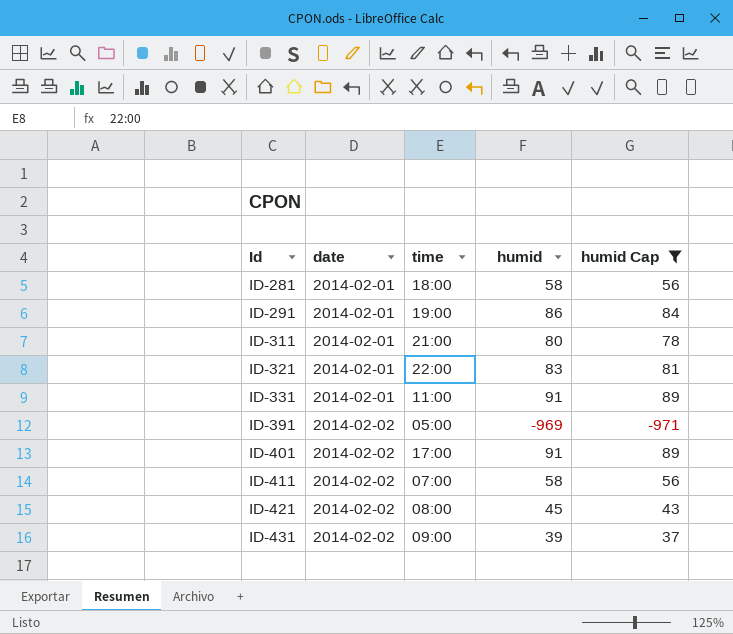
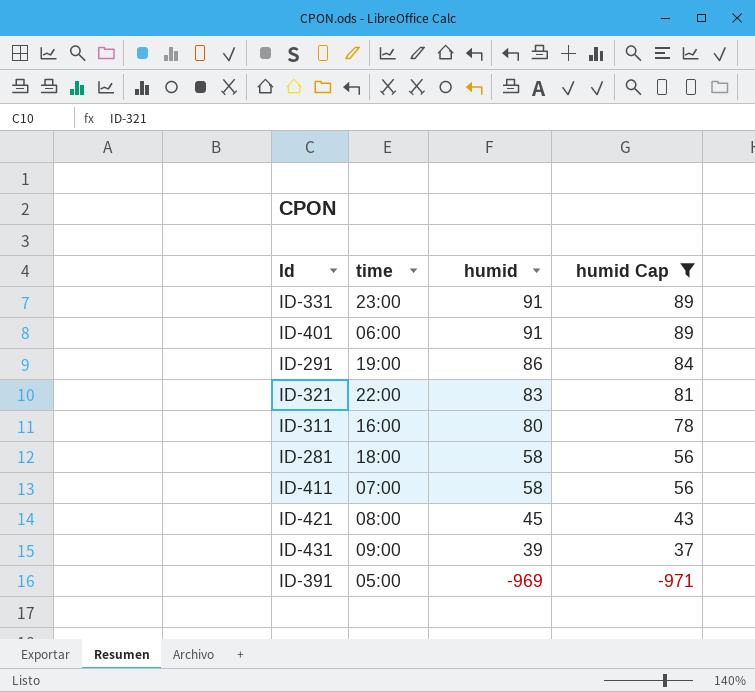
row order: Id ascending -> humid descending
column date | position: 2 -> none
ID-331 | time: 11:00 -> 23:00
ID-401 | time: 17:00 -> 06:00
ID-311 | time: 21:00 -> 16:00

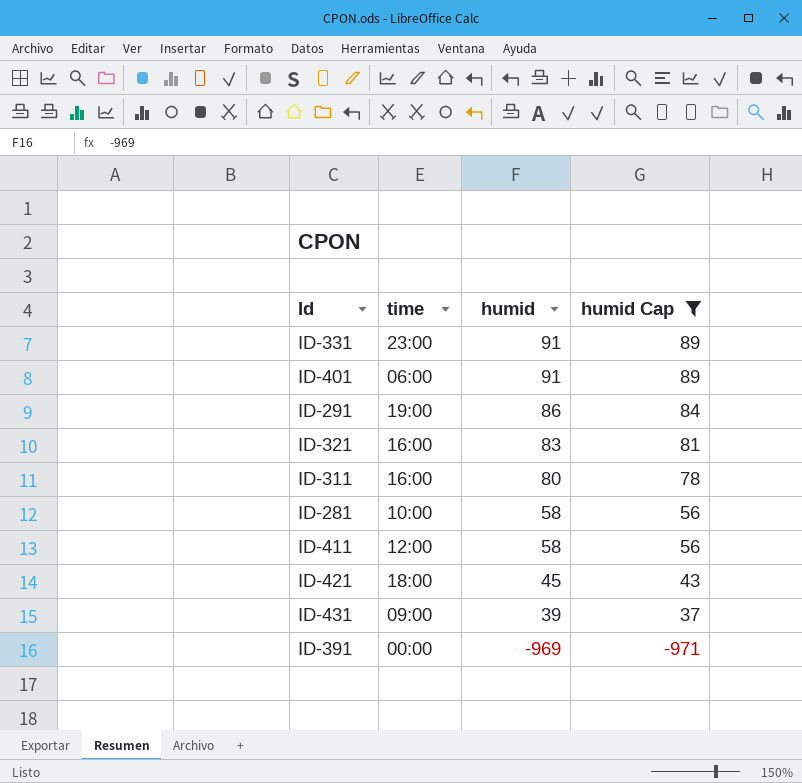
ID-321 | time: 22:00 -> 16:00
ID-281 | time: 18:00 -> 10:00
ID-411 | time: 07:00 -> 12:00
ID-421 | time: 08:00 -> 18:00
ID-391 | time: 05:00 -> 00:00

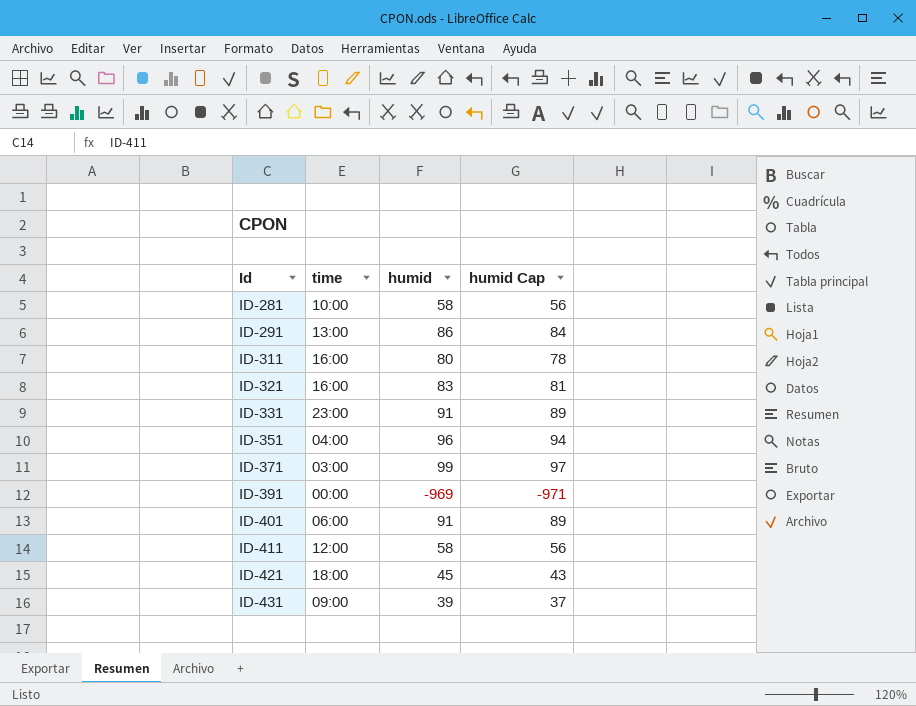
filter: humid Cap <= 89 -> none
row order: humid descending -> Id ascending
ID-291 | time: 19:00 -> 13:00

